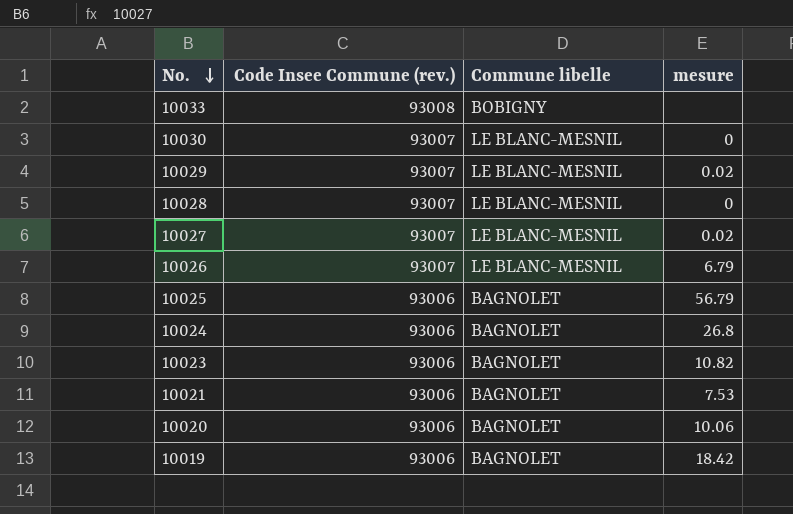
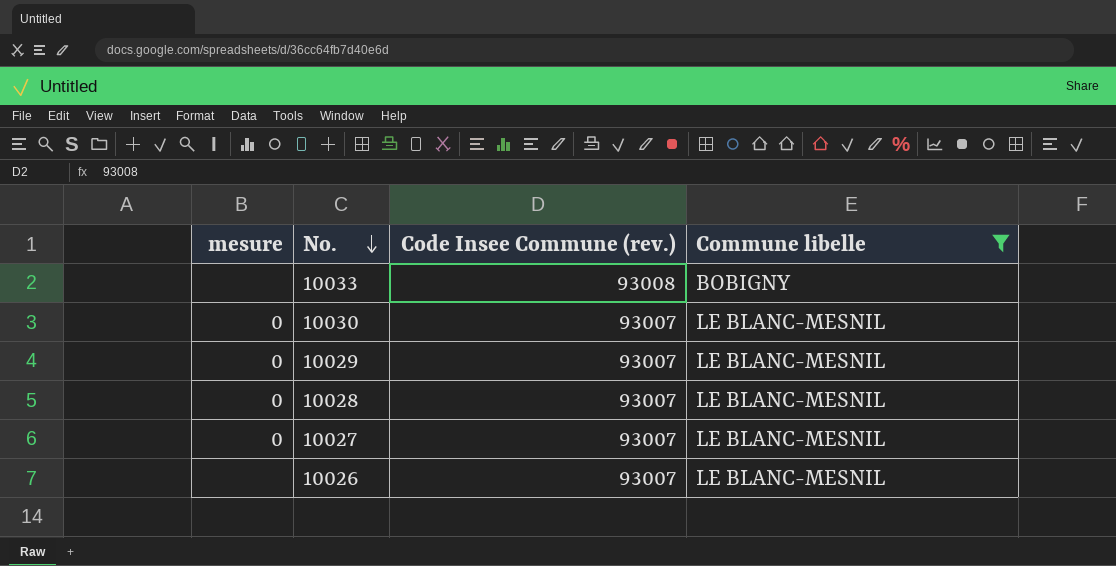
filter: none -> Commune libelle != BAGNOLET
column mesure | position: 4 -> 1
10029 | mesure: 0.02 -> 0
10027 | mesure: 0.02 -> 0
10026 | mesure: 6.79 -> none

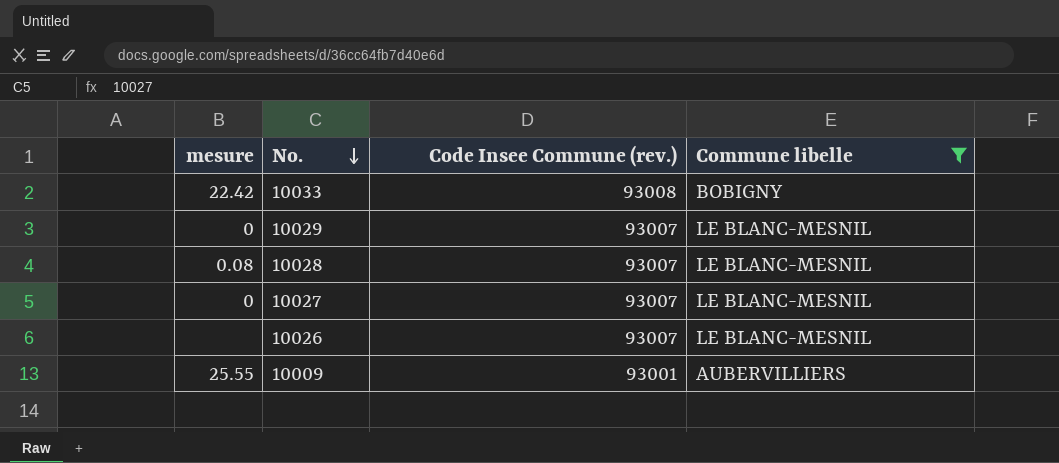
row 10030: 0 | 93007 | LE BLANC-MESNIL -> none
10033 | mesure: none -> 22.42
10028 | mesure: 0 -> 0.08
row 10009: none -> 25.55 | 93001 | AUBERVILLIERS

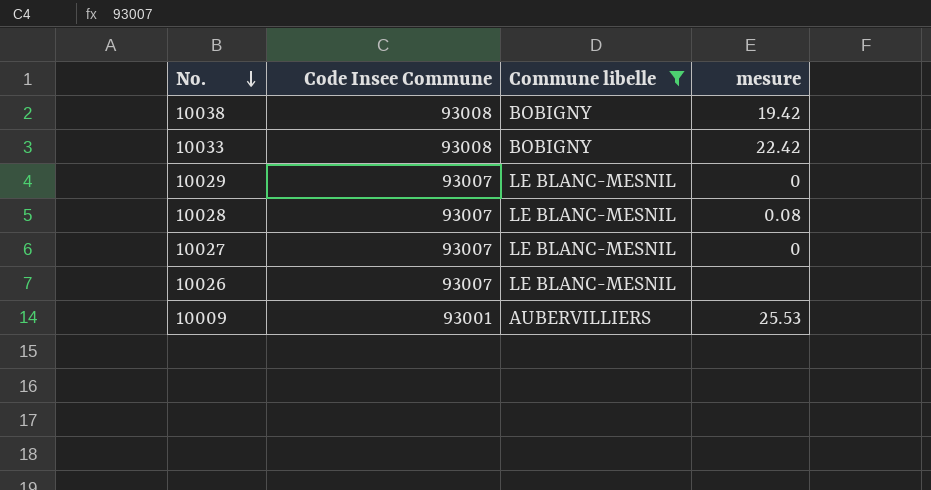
column name: Code Insee Commune (rev.) -> Code Insee Commune
column mesure | position: 1 -> 4
row 10038: none -> 93008 | BOBIGNY | 19.42
10009 | mesure: 25.55 -> 25.53

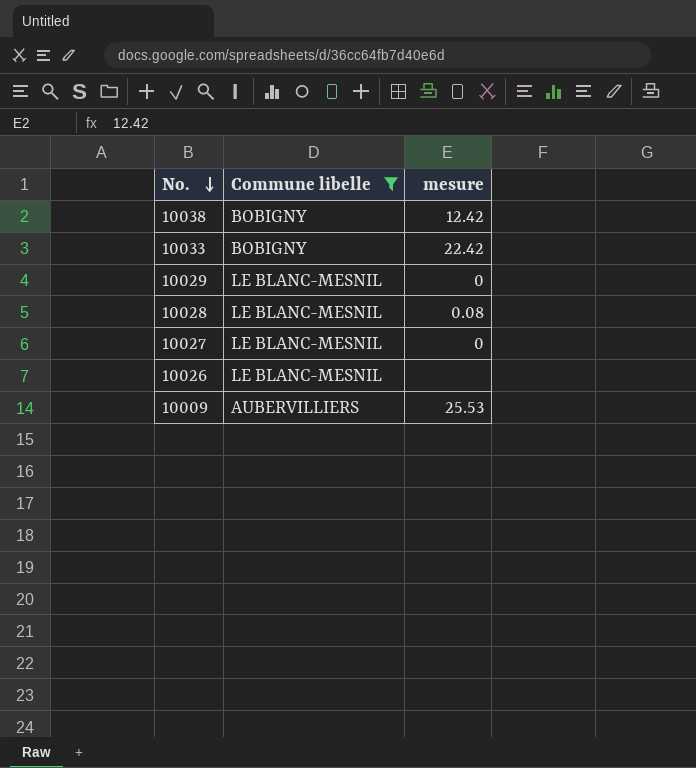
column Code Insee Commune | position: 2 -> none
10038 | mesure: 19.42 -> 12.42

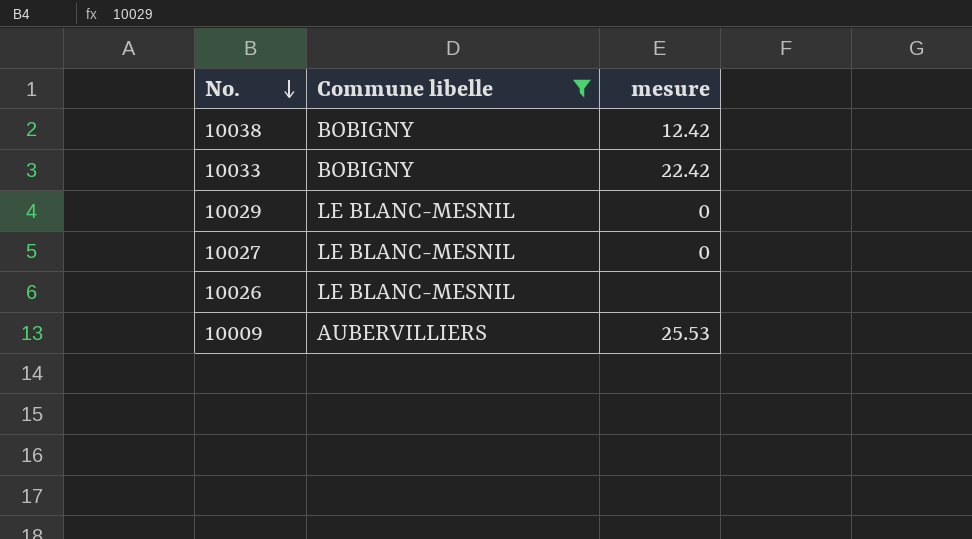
row 10028: LE BLANC-MESNIL | 0.08 -> none

